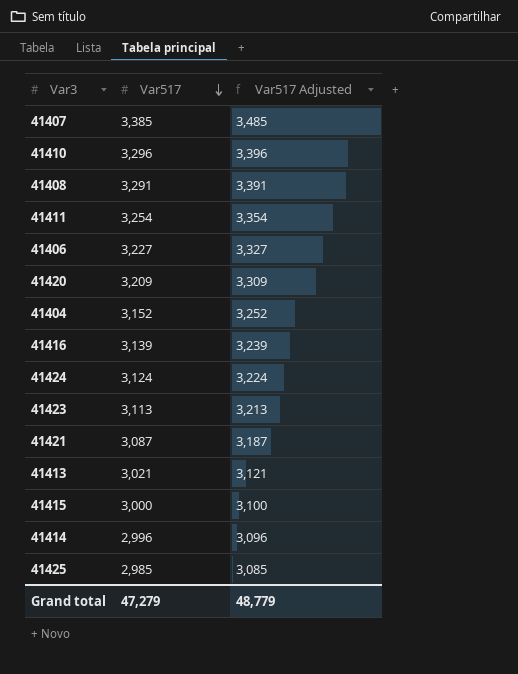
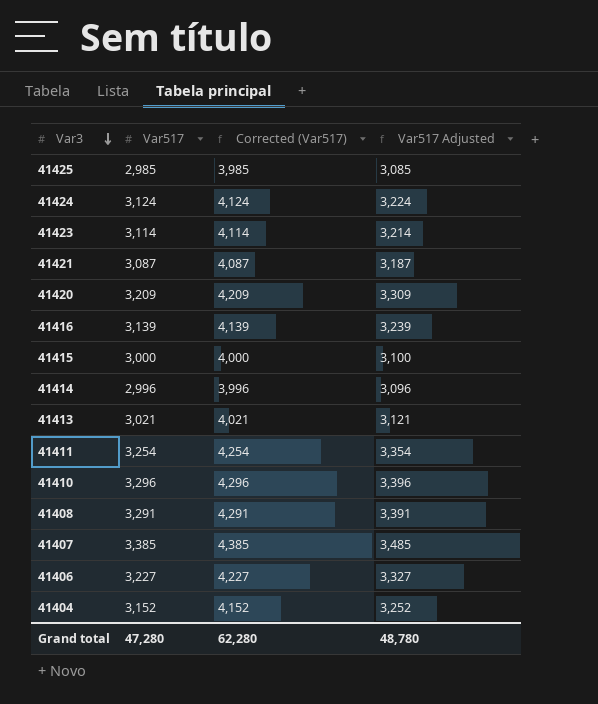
row order: Var517 descending -> Var3 descending
column Corrected (Var517) | formula: none -> [Var517] + 1000
41423 | Var517: 3,113 -> 3,114
41423 | Var517 Adjusted: 3,213 -> 3,214
Grand total | Var517: 47,279 -> 47,280
Grand total | Var517 Adjusted: 48,779 -> 48,780

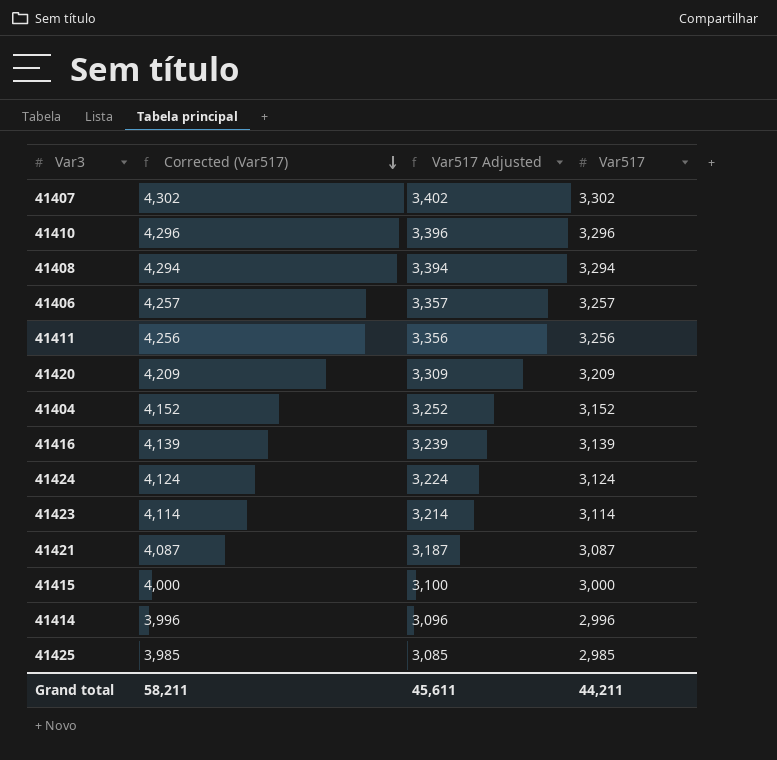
row order: Var3 descending -> Corrected (Var517) descending
column Var517 | position: 2 -> 4
row 41413: 3,021 | 4,021 | 3,121 -> none
41407 | Corrected (Var517): 4,385 -> 4,302
41407 | Var517 Adjusted: 3,485 -> 3,402
41407 | Var517: 3,385 -> 3,302
41408 | Corrected (Var517): 4,291 -> 4,294
41408 | Var517 Adjusted: 3,391 -> 3,394
41408 | Var517: 3,291 -> 3,294
41406 | Corrected (Var517): 4,227 -> 4,257
41406 | Var517 Adjusted: 3,327 -> 3,357
41406 | Var517: 3,227 -> 3,257
41411 | Corrected (Var517): 4,254 -> 4,256
41411 | Var517 Adjusted: 3,354 -> 3,356
41411 | Var517: 3,254 -> 3,256
Grand total | Corrected (Var517): 62,280 -> 58,211
Grand total | Var517 Adjusted: 48,780 -> 45,611
Grand total | Var517: 47,280 -> 44,211

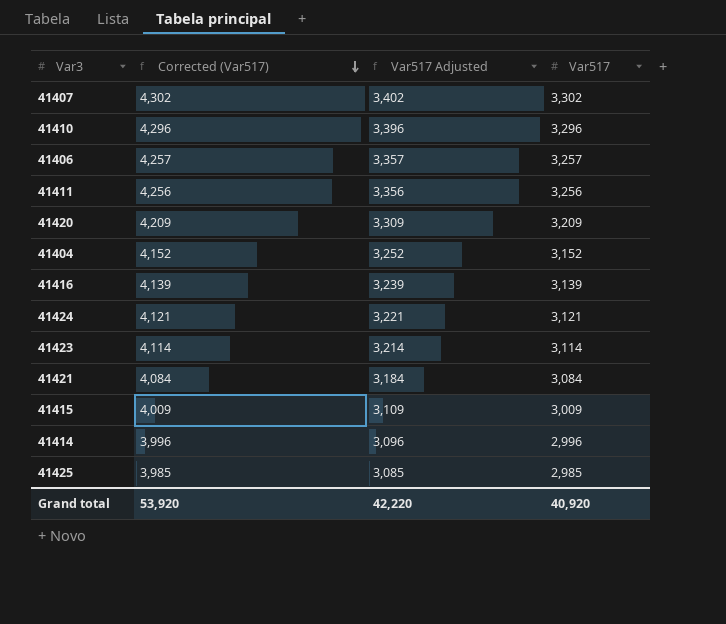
row 41408: 4,294 | 3,394 | 3,294 -> none
41424 | Corrected (Var517): 4,124 -> 4,121
41424 | Var517 Adjusted: 3,224 -> 3,221
41424 | Var517: 3,124 -> 3,121
41421 | Corrected (Var517): 4,087 -> 4,084
41421 | Var517 Adjusted: 3,187 -> 3,184
41421 | Var517: 3,087 -> 3,084
41415 | Corrected (Var517): 4,000 -> 4,009
41415 | Var517 Adjusted: 3,100 -> 3,109
41415 | Var517: 3,000 -> 3,009
Grand total | Corrected (Var517): 58,211 -> 53,920
Grand total | Var517 Adjusted: 45,611 -> 42,220
Grand total | Var517: 44,211 -> 40,920

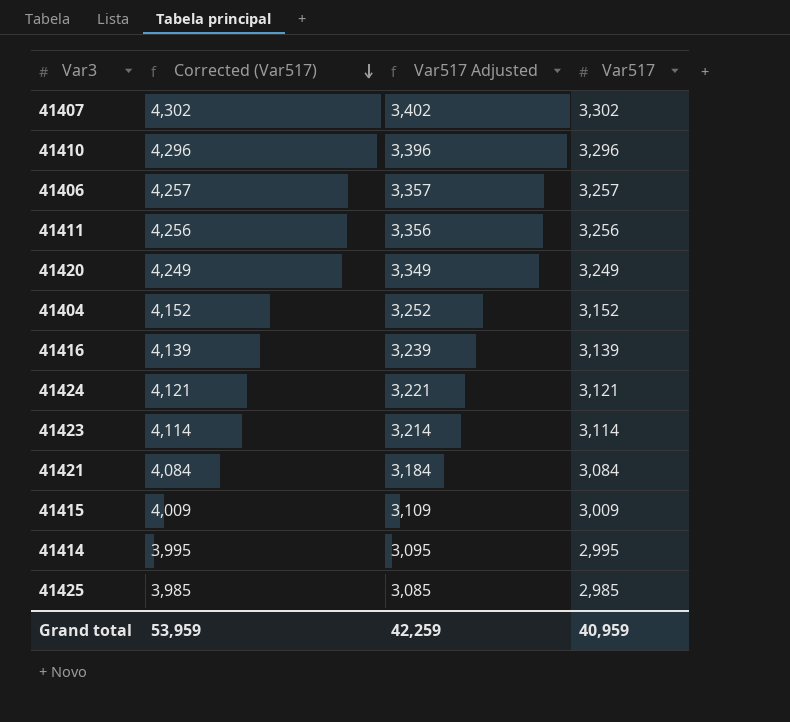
41420 | Corrected (Var517): 4,209 -> 4,249
41420 | Var517 Adjusted: 3,309 -> 3,349
41420 | Var517: 3,209 -> 3,249
41414 | Corrected (Var517): 3,996 -> 3,995
41414 | Var517 Adjusted: 3,096 -> 3,095
41414 | Var517: 2,996 -> 2,995
Grand total | Corrected (Var517): 53,920 -> 53,959
Grand total | Var517 Adjusted: 42,220 -> 42,259
Grand total | Var517: 40,920 -> 40,959

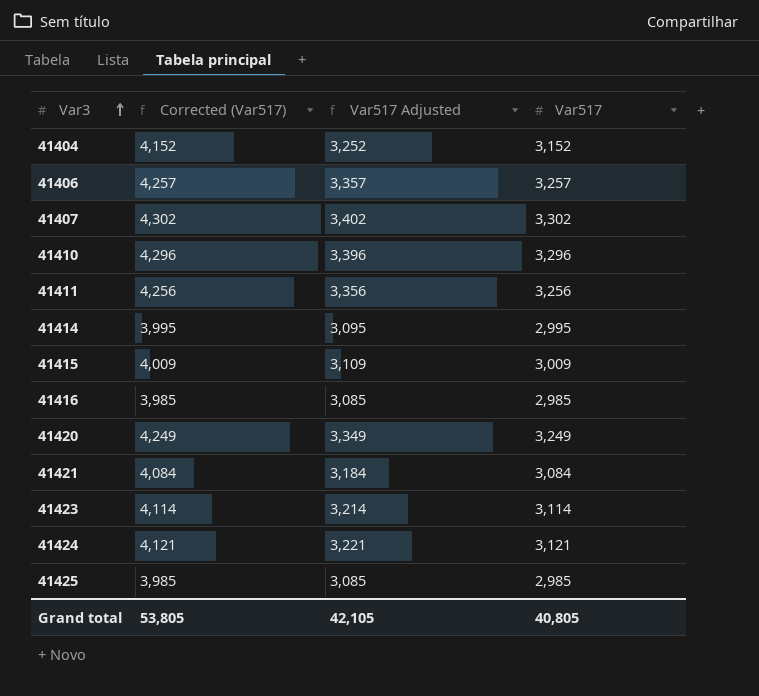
row order: Corrected (Var517) descending -> Var3 ascending
41416 | Corrected (Var517): 4,139 -> 3,985
41416 | Var517 Adjusted: 3,239 -> 3,085
41416 | Var517: 3,139 -> 2,985
Grand total | Corrected (Var517): 53,959 -> 53,805
Grand total | Var517 Adjusted: 42,259 -> 42,105
Grand total | Var517: 40,959 -> 40,805

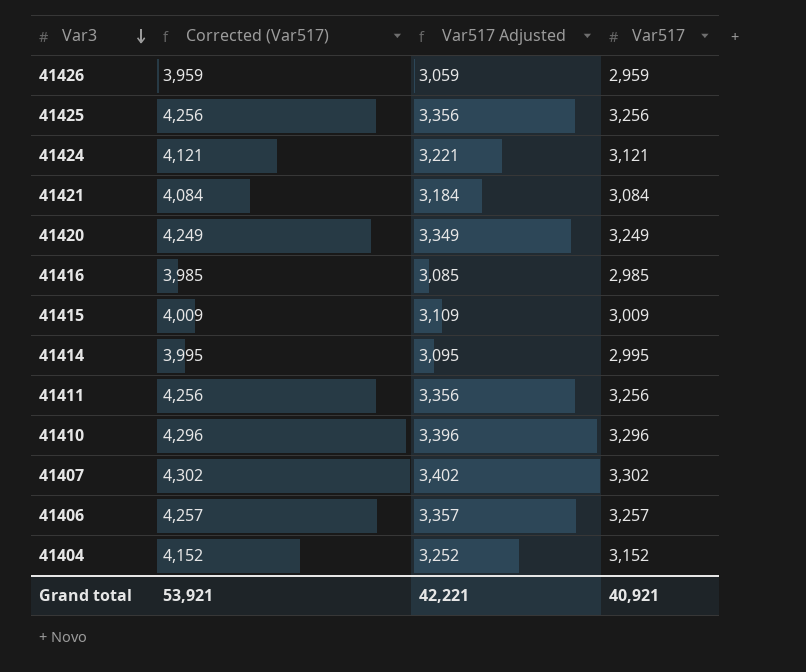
row order: Var3 ascending -> Var3 descending
row 41423: 4,114 | 3,214 | 3,114 -> none
row 41426: none -> 3,959 | 3,059 | 2,959
41425 | Corrected (Var517): 3,985 -> 4,256
41425 | Var517 Adjusted: 3,085 -> 3,356
41425 | Var517: 2,985 -> 3,256
Grand total | Corrected (Var517): 53,805 -> 53,921
Grand total | Var517 Adjusted: 42,105 -> 42,221
Grand total | Var517: 40,805 -> 40,921

